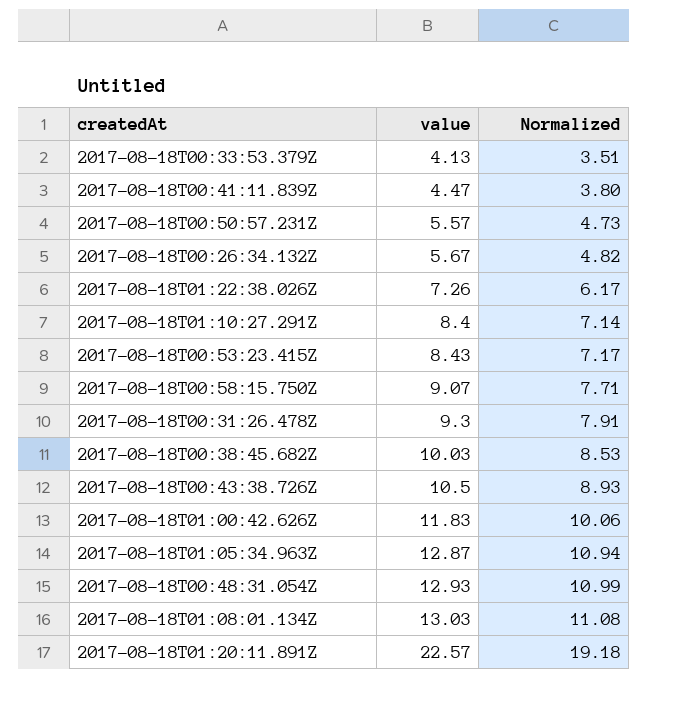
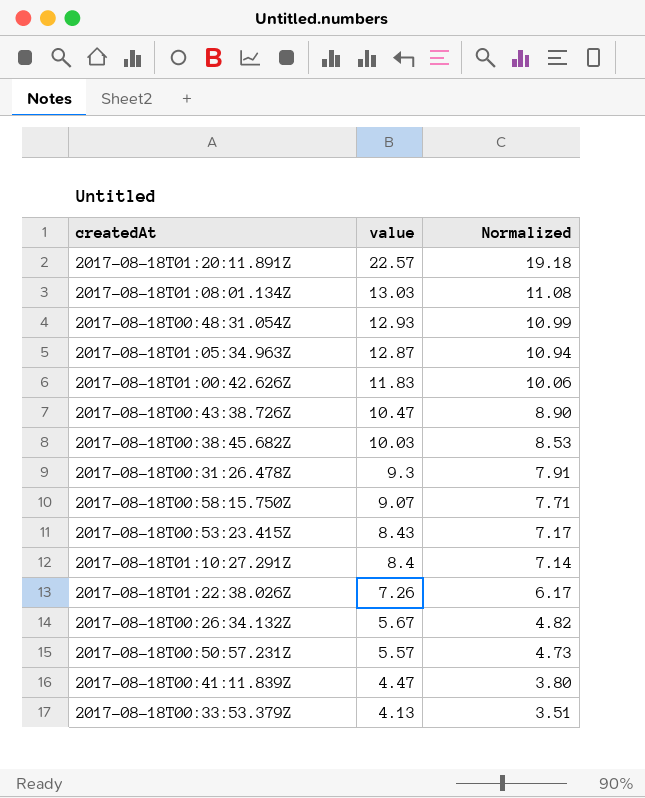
row order: value ascending -> value descending
2017-08-18T00:43:38.726Z | value: 10.5 -> 10.47
2017-08-18T00:43:38.726Z | Normalized: 8.93 -> 8.90

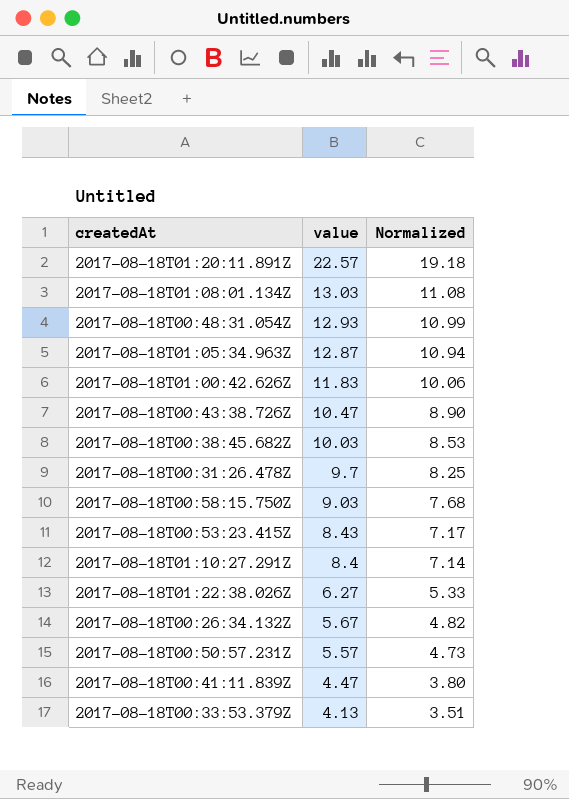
2017-08-18T00:31:26.478Z | value: 9.3 -> 9.7
2017-08-18T00:31:26.478Z | Normalized: 7.91 -> 8.25
2017-08-18T00:58:15.750Z | value: 9.07 -> 9.03
2017-08-18T00:58:15.750Z | Normalized: 7.71 -> 7.68
2017-08-18T01:22:38.026Z | value: 7.26 -> 6.27
2017-08-18T01:22:38.026Z | Normalized: 6.17 -> 5.33

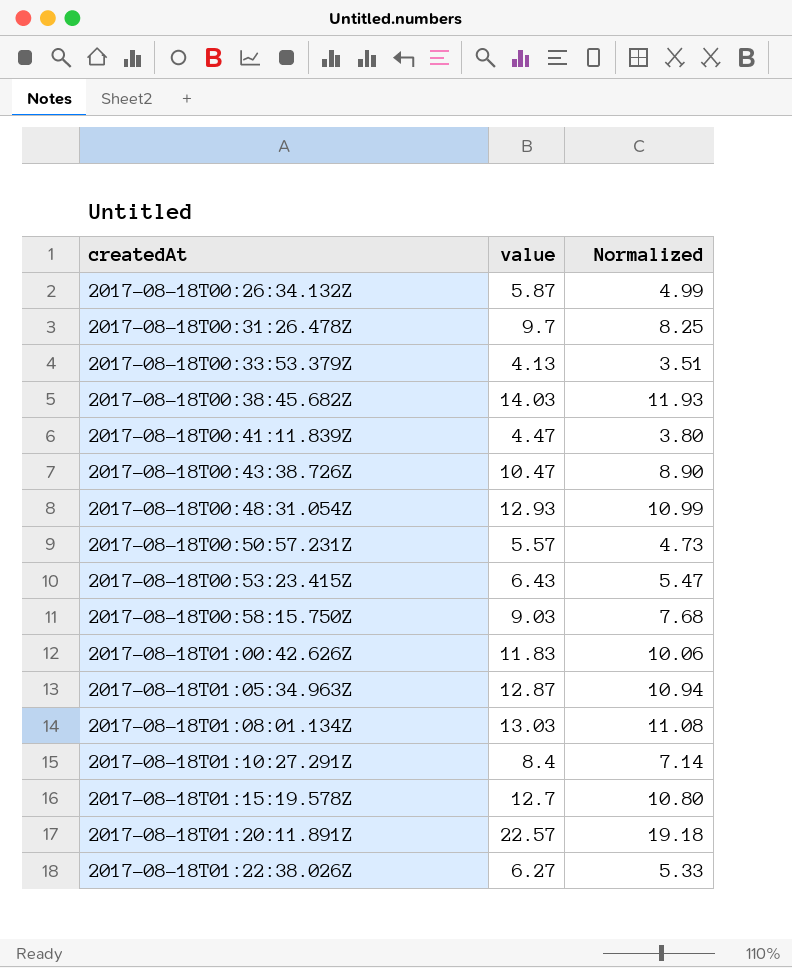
row order: value descending -> createdAt ascending
2017-08-18T00:26:34.132Z | value: 5.67 -> 5.87
2017-08-18T00:26:34.132Z | Normalized: 4.82 -> 4.99
2017-08-18T00:38:45.682Z | value: 10.03 -> 14.03
2017-08-18T00:38:45.682Z | Normalized: 8.53 -> 11.93
2017-08-18T00:53:23.415Z | value: 8.43 -> 6.43
2017-08-18T00:53:23.415Z | Normalized: 7.17 -> 5.47
row 2017-08-18T01:15:19.578Z: none -> 12.7 | 10.80

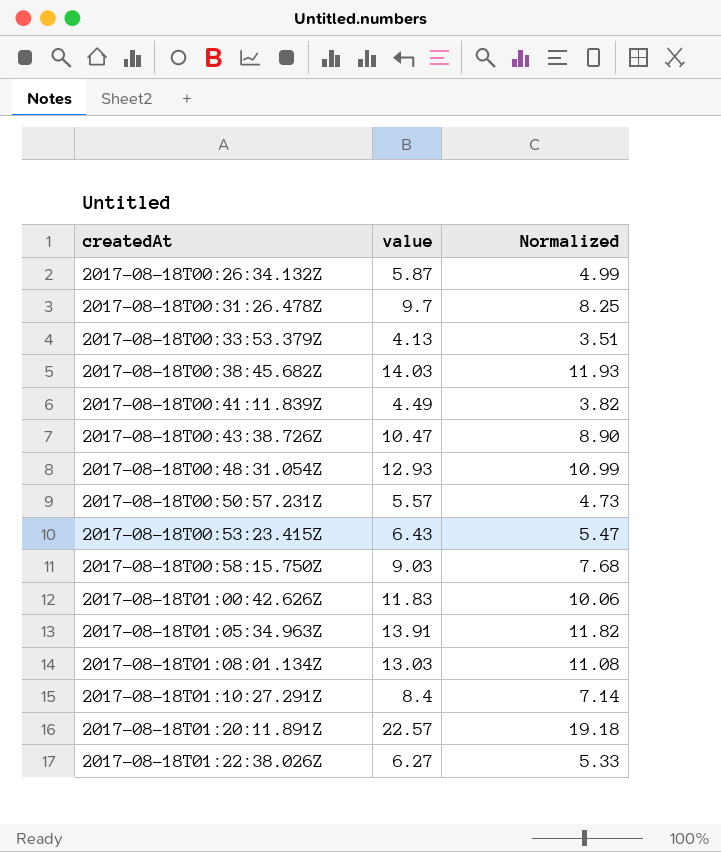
row 2017-08-18T01:15:19.578Z: 12.7 | 10.80 -> none
2017-08-18T00:41:11.839Z | value: 4.47 -> 4.49
2017-08-18T00:41:11.839Z | Normalized: 3.80 -> 3.82
2017-08-18T01:05:34.963Z | value: 12.87 -> 13.91
2017-08-18T01:05:34.963Z | Normalized: 10.94 -> 11.82

